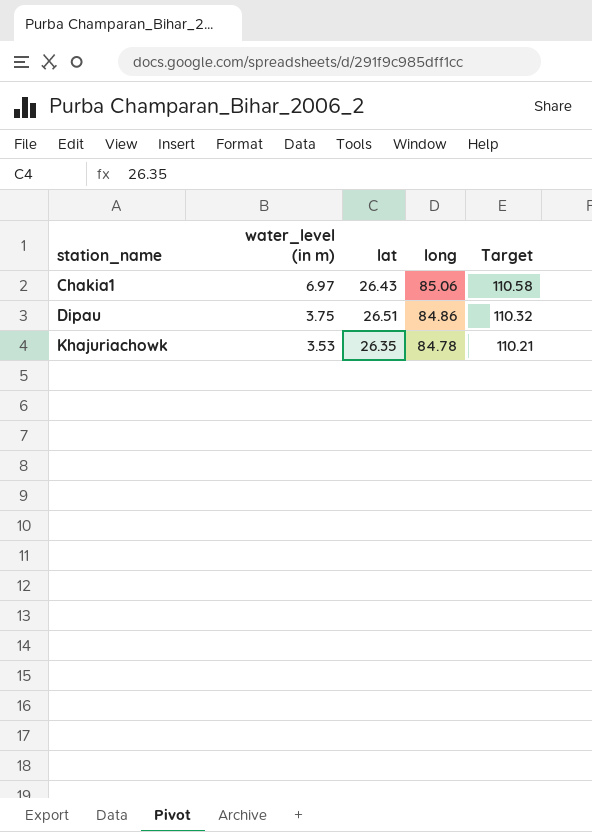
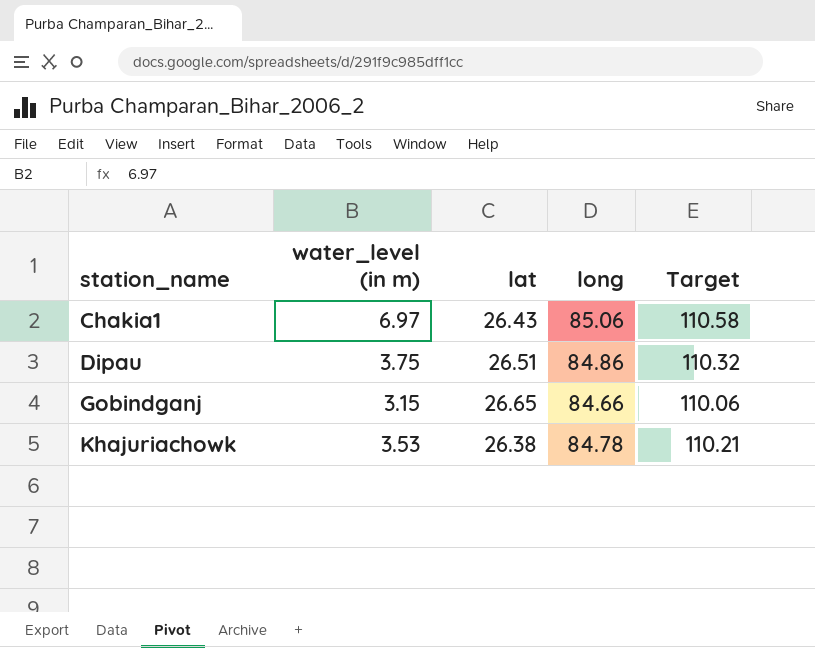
row Gobindganj: none -> 3.15 | 26.65 | 84.66 | 110.06
Khajuriachowk | lat: 26.35 -> 26.38

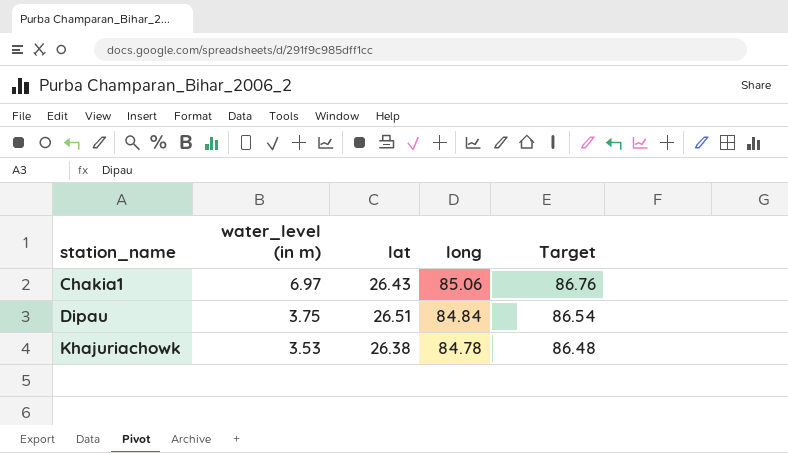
column Target | formula: [long] * 1.3 -> [long] * 1.02
row Gobindganj: 3.15 | 26.65 | 84.66 | 110.06 -> none
Dipau | long: 84.86 -> 84.84

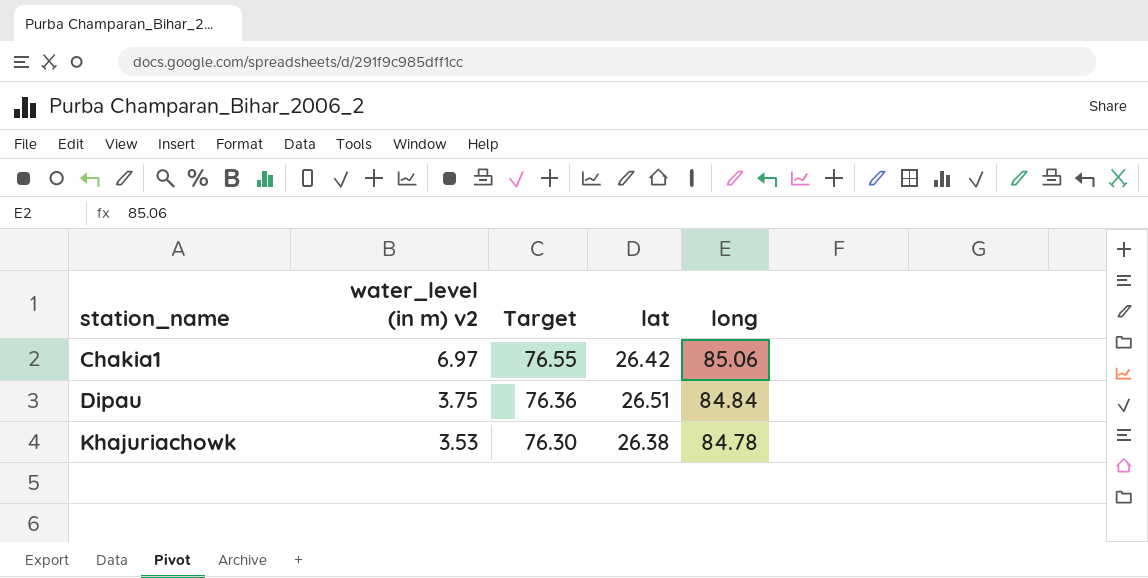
column name: water_level (in m) -> water_level (in m) v2
column Target | formula: [long] * 1.02 -> [long] * 0.9
column Target | position: 5 -> 3
Chakia1 | lat: 26.43 -> 26.42

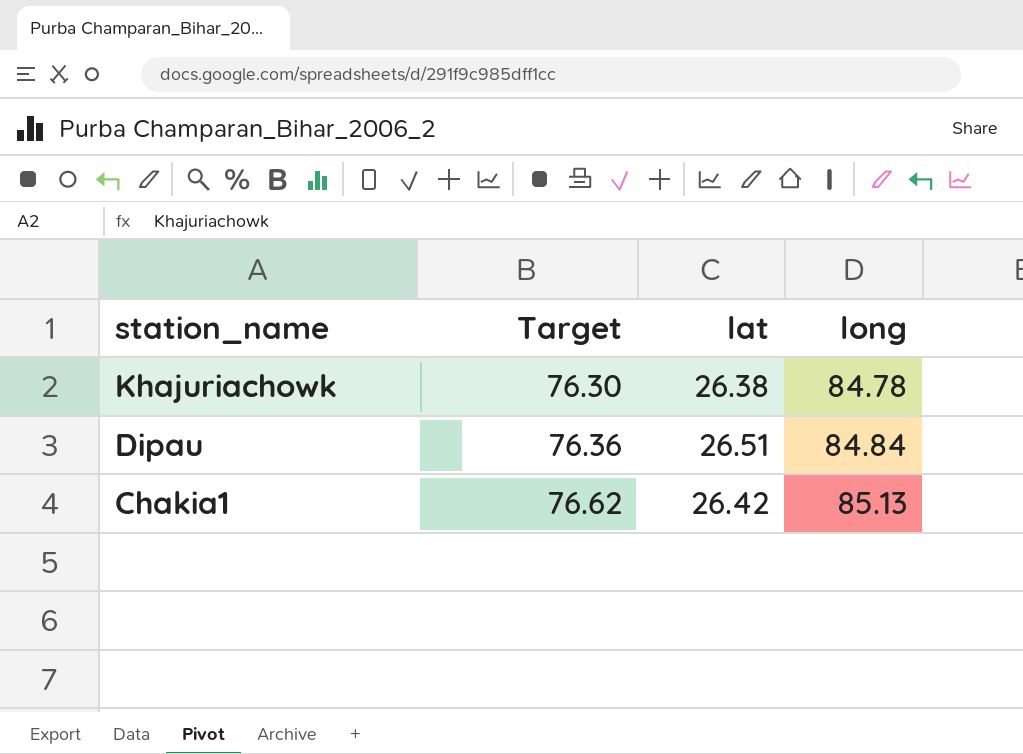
row order: station_name ascending -> station_name descending
column water_level (in m) v2 | position: 2 -> none
Chakia1 | Target: 76.55 -> 76.62
Chakia1 | long: 85.06 -> 85.13

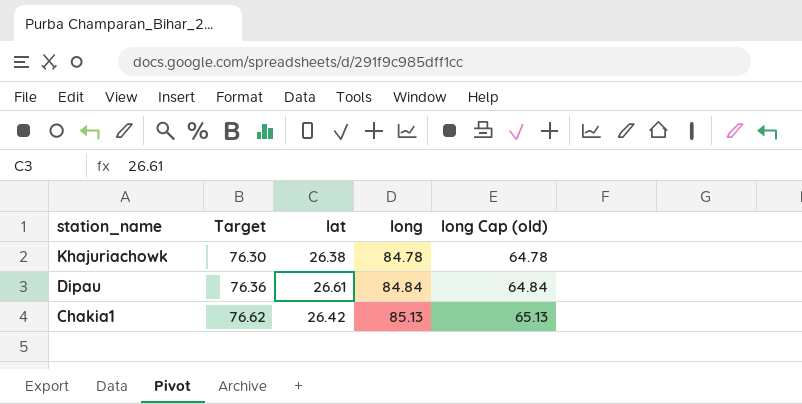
column long Cap (old) | formula: none -> [long] - 20
Dipau | lat: 26.51 -> 26.61

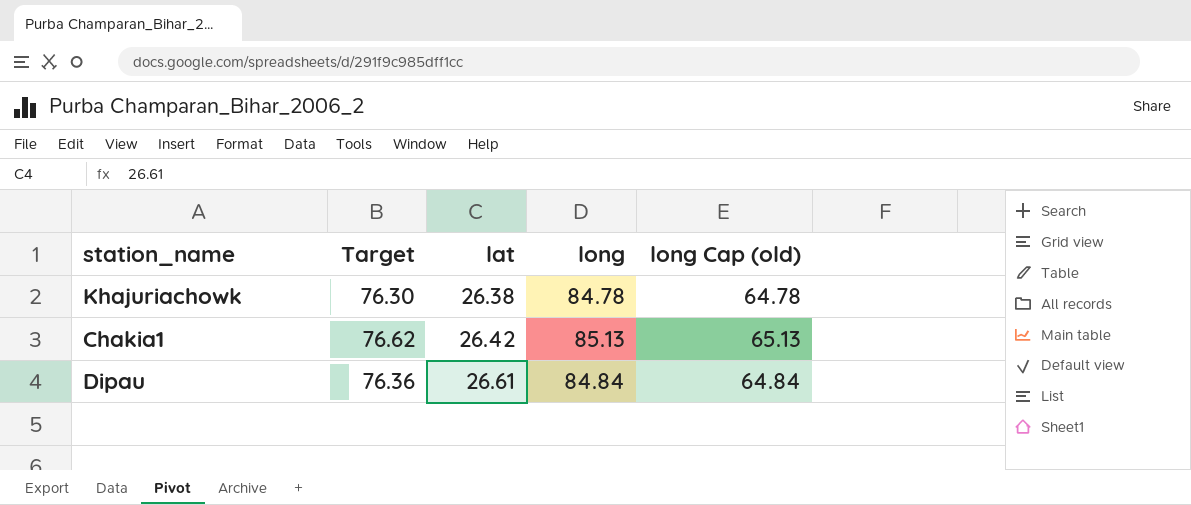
row order: station_name descending -> lat ascending

